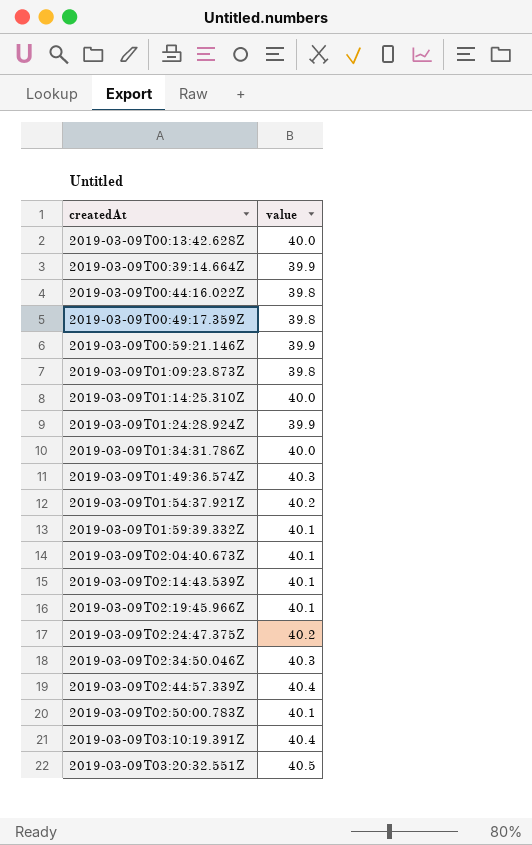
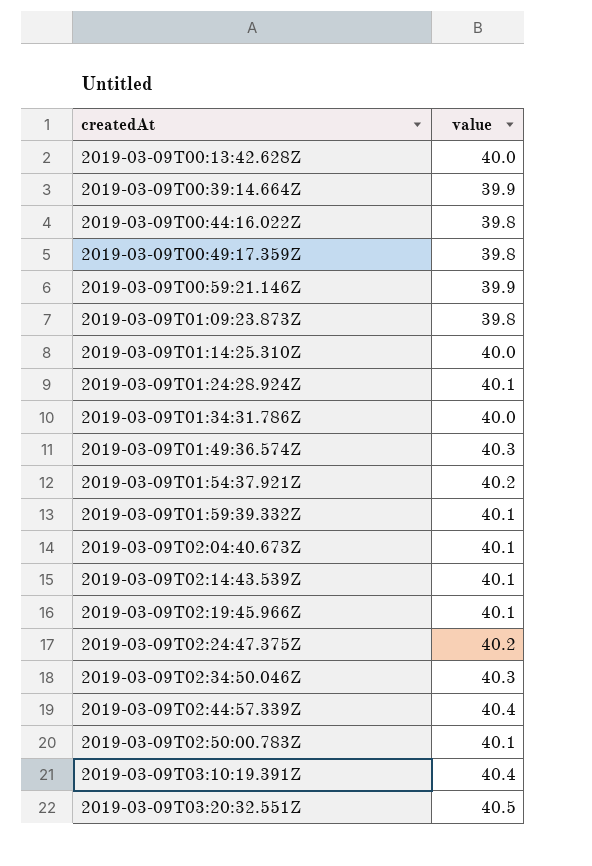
2019-03-09T01:24:28.924Z | value: 39.9 -> 40.1

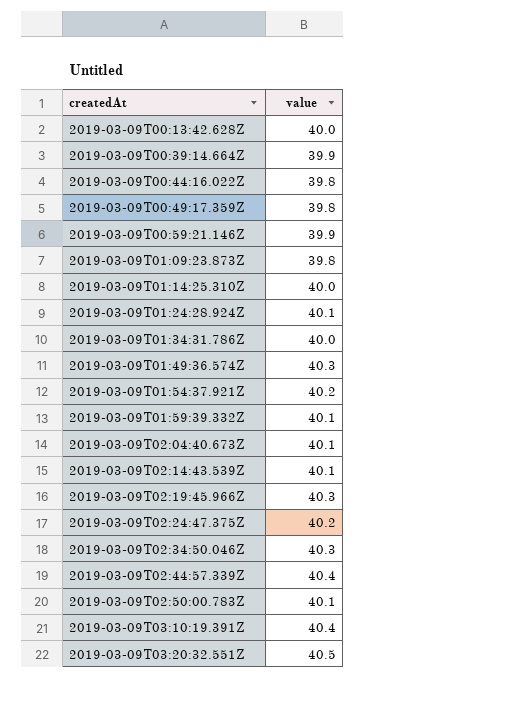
2019-03-09T02:19:45.966Z | value: 40.1 -> 40.3

